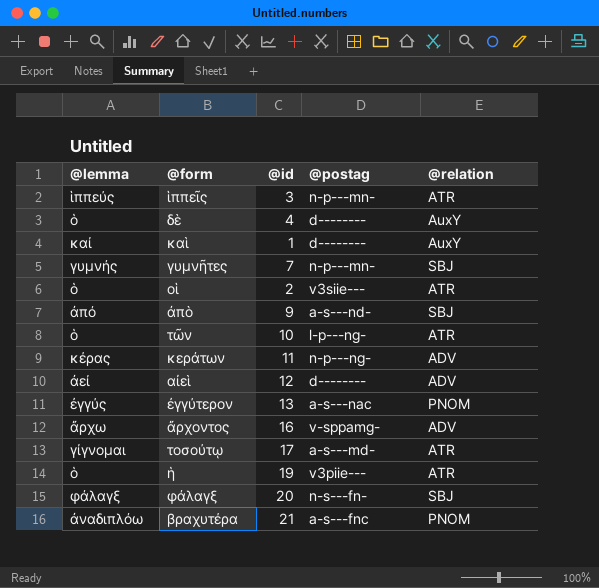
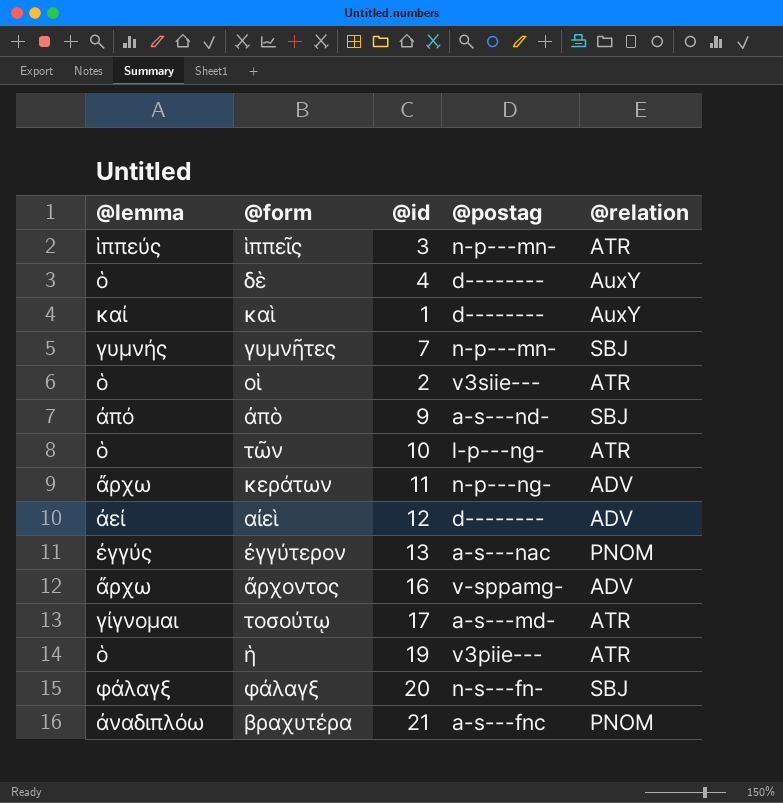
κεράτων | @lemma: κέρας -> ἄρχω

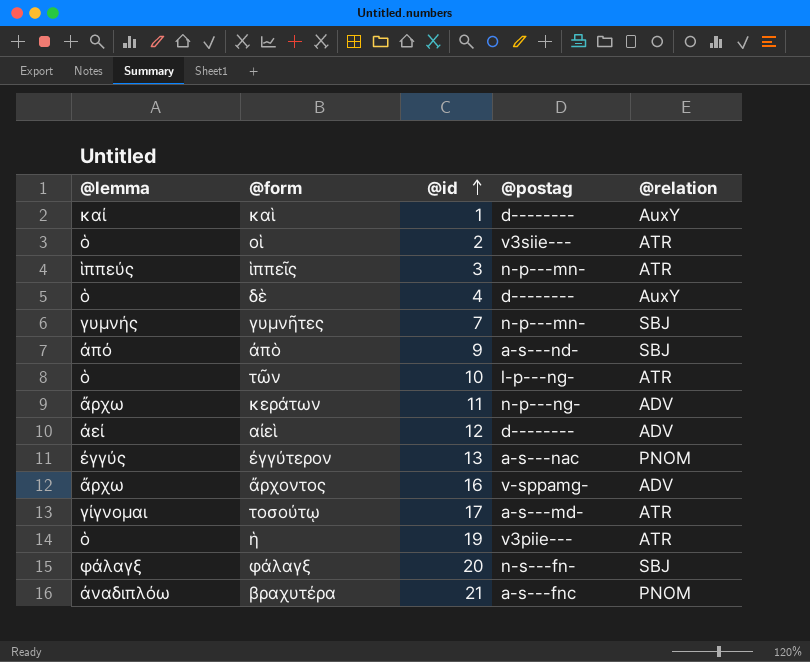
row order: none -> @id ascending

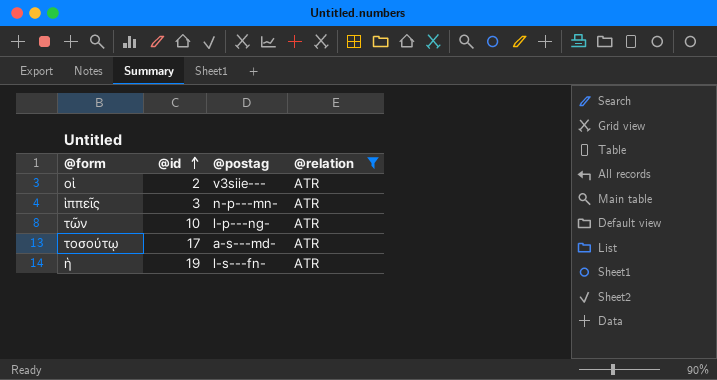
filter: none -> @relation = ATR
column @lemma | position: 1 -> none
ἡ | @postag: v3piie--- -> l-s---fn-

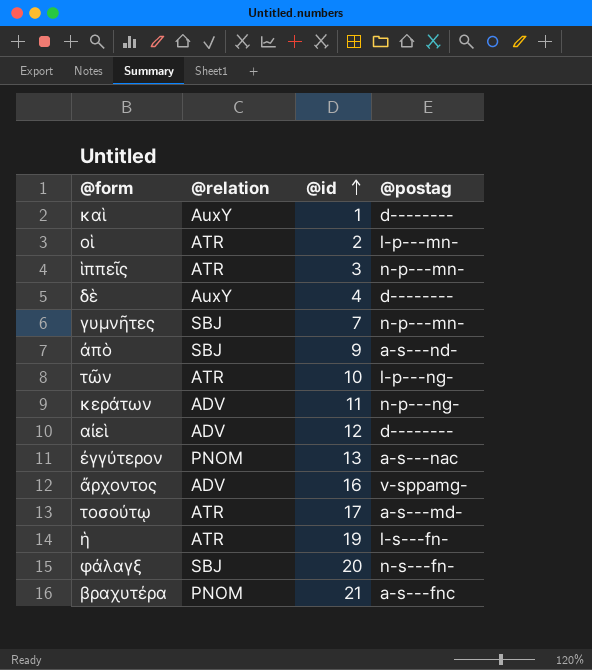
filter: @relation = ATR -> none
column @relation | position: 4 -> 2
οἱ | @postag: v3siie--- -> l-p---mn-

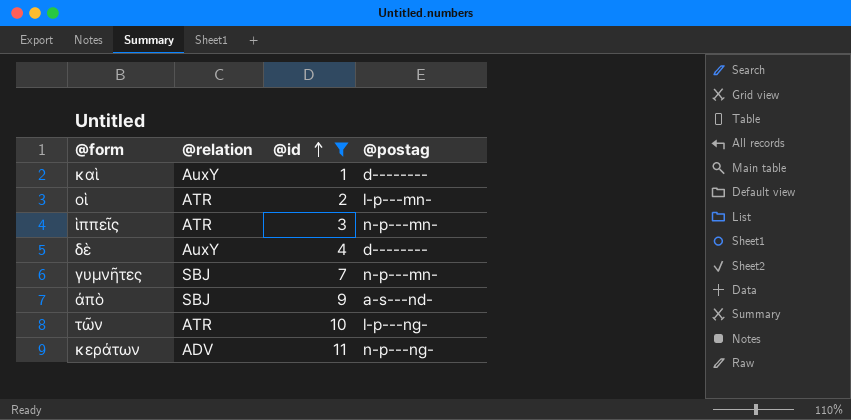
filter: none -> @id <= 11

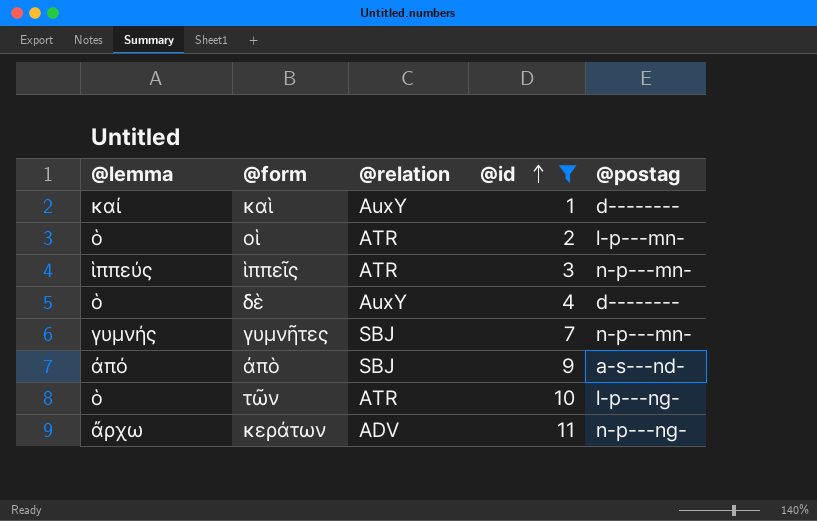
column @lemma | position: none -> 1

